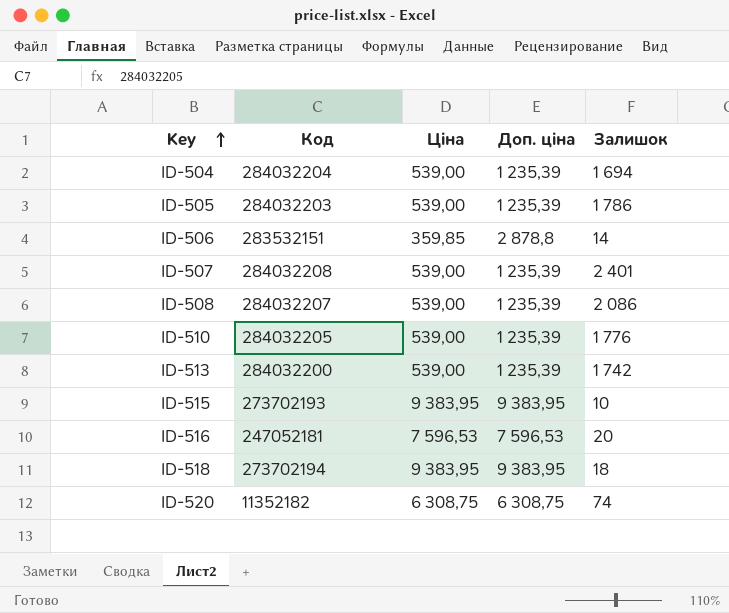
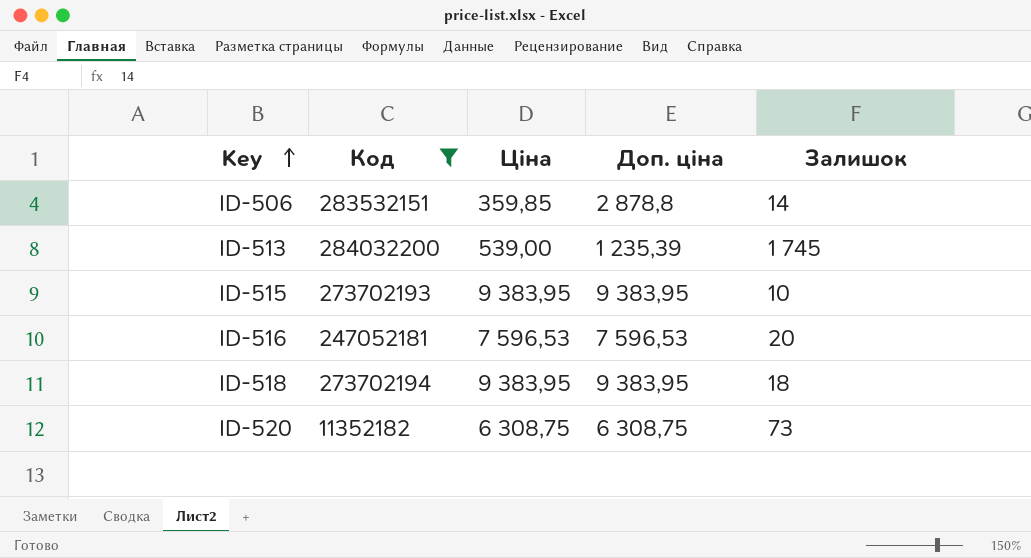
filter: none -> Код <= 284032200
ID-513 | Залишок: 1 742 -> 1 745
ID-520 | Залишок: 74 -> 73

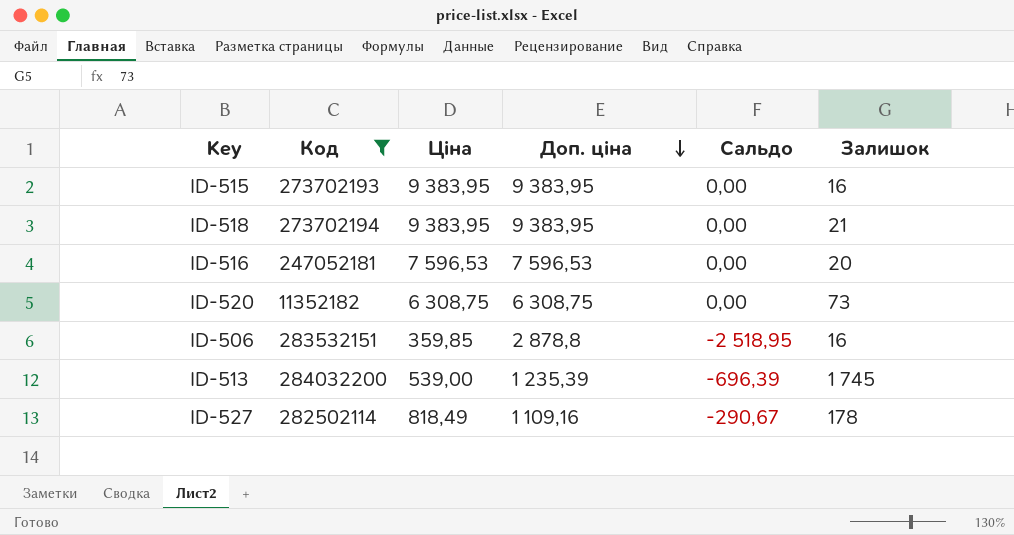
row order: Key ascending -> Доп. ціна descending
column Сальдо | formula: none -> [Ціна] - [Доп. ціна]
ID-515 | Залишок: 10 -> 16
ID-518 | Залишок: 18 -> 21
ID-506 | Залишок: 14 -> 16
row ID-527: none -> 282502114 | 818,49 | 1 109,16 | -290,67 | 178

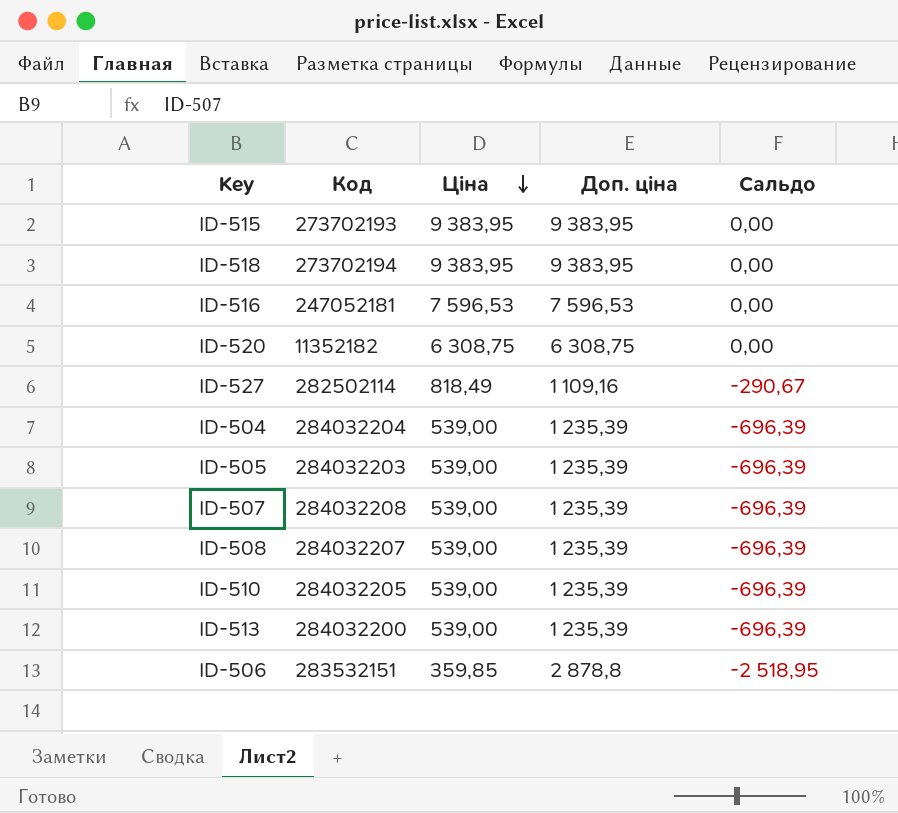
filter: Код <= 284032200 -> none
row order: Доп. ціна descending -> Ціна descending
column Залишок | position: 6 -> none

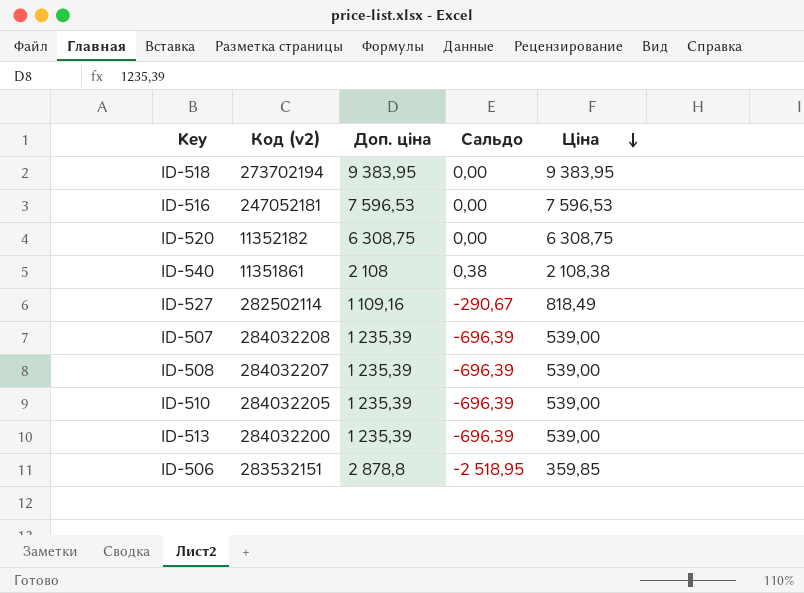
column name: Код -> Код (v2)
column Ціна | position: 3 -> 5
row ID-515: 273702193 | 9 383,95 | 9 383,95 | 0,00 -> none
row ID-504: 284032204 | 539,00 | 1 235,39 | -696,39 -> none
row ID-505: 284032203 | 539,00 | 1 235,39 | -696,39 -> none
row ID-540: none -> 11351861 | 2 108 | 0,38 | 2 108,38

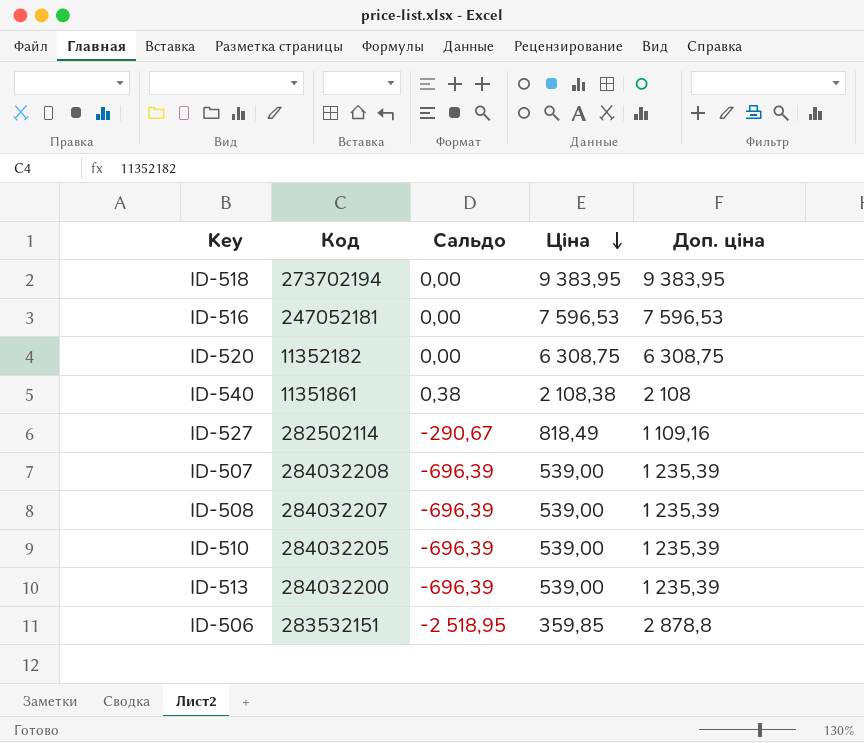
column name: Код (v2) -> Код
column Доп. ціна | position: 3 -> 5

